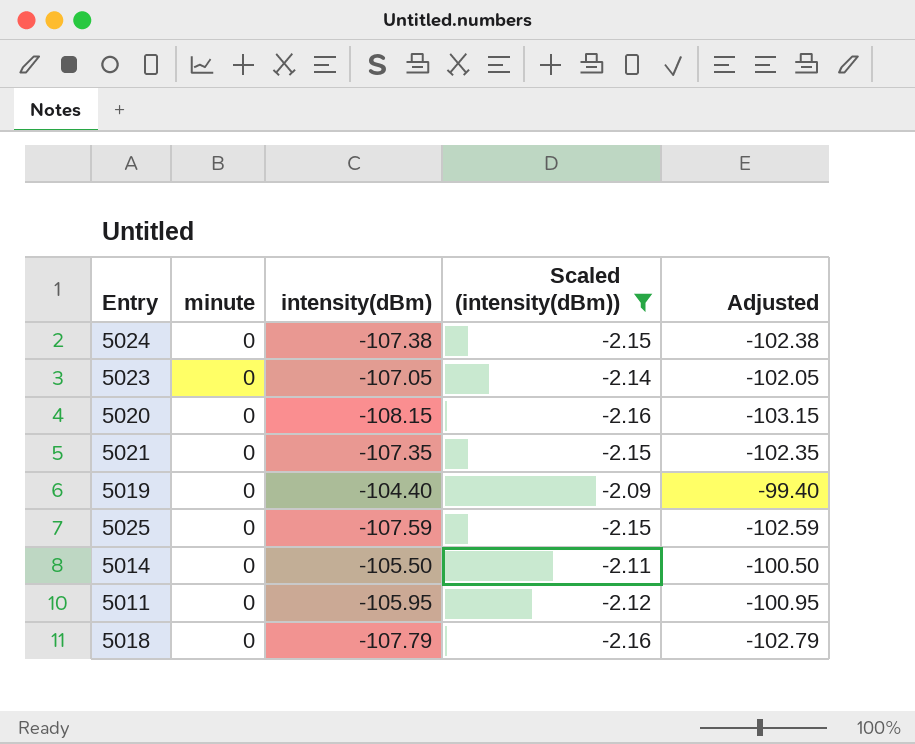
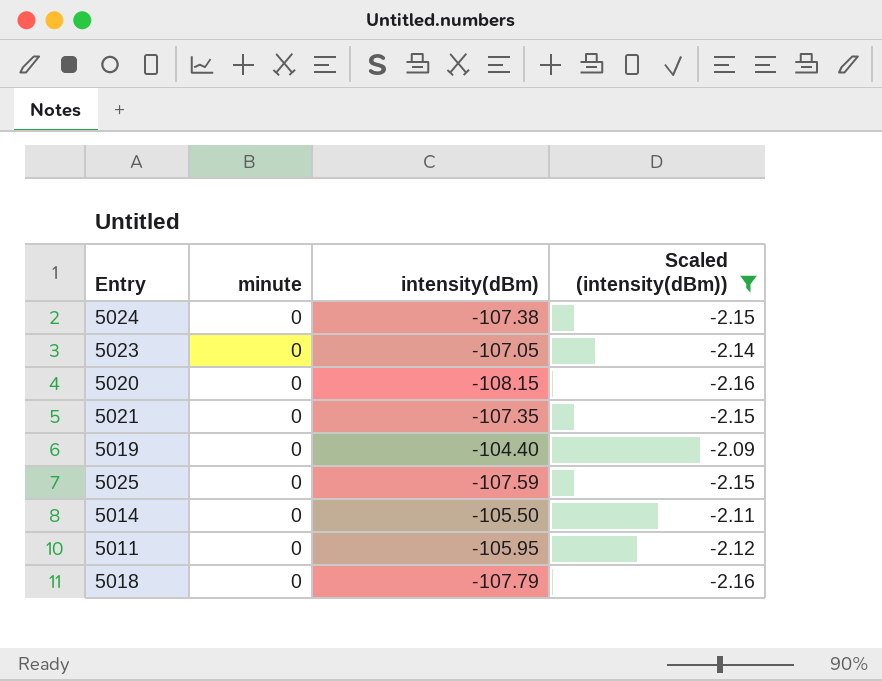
column Adjusted | formula: [intensity(dBm)] + 5 -> none

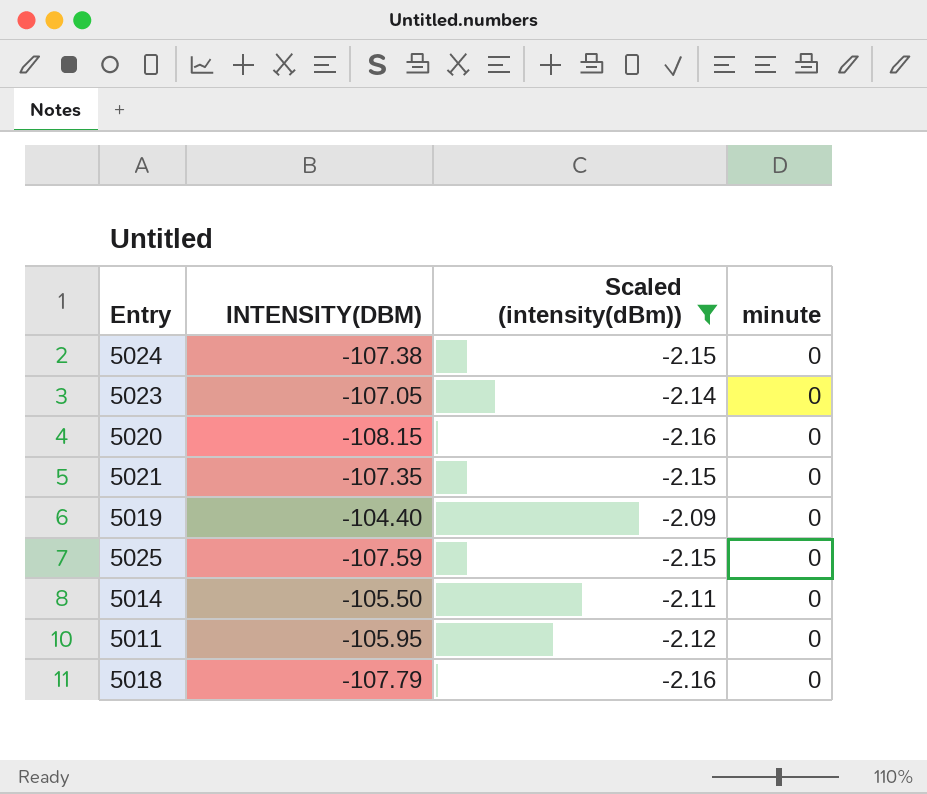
column name: intensity(dBm) -> INTENSITY(DBM)
column minute | position: 2 -> 4

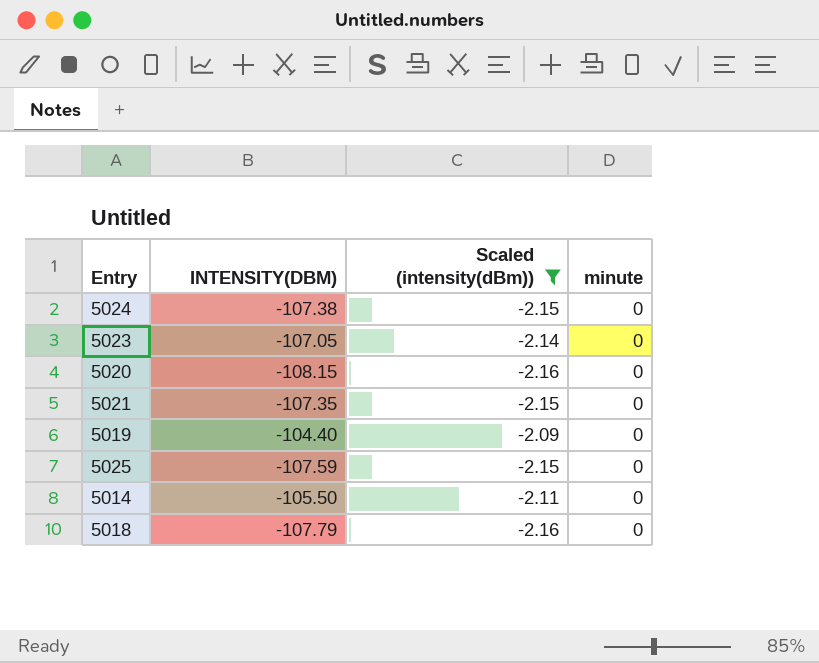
row 5011: -105.95 | -2.12 | 0 -> none

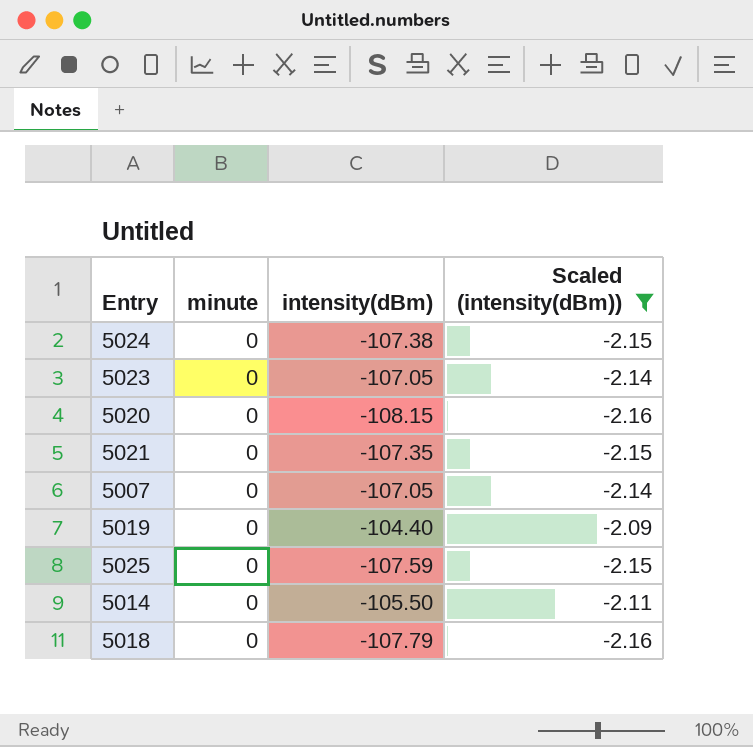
column minute | position: 4 -> 2
column name: INTENSITY(DBM) -> intensity(dBm)
row 5007: none -> 0 | -107.05 | -2.14

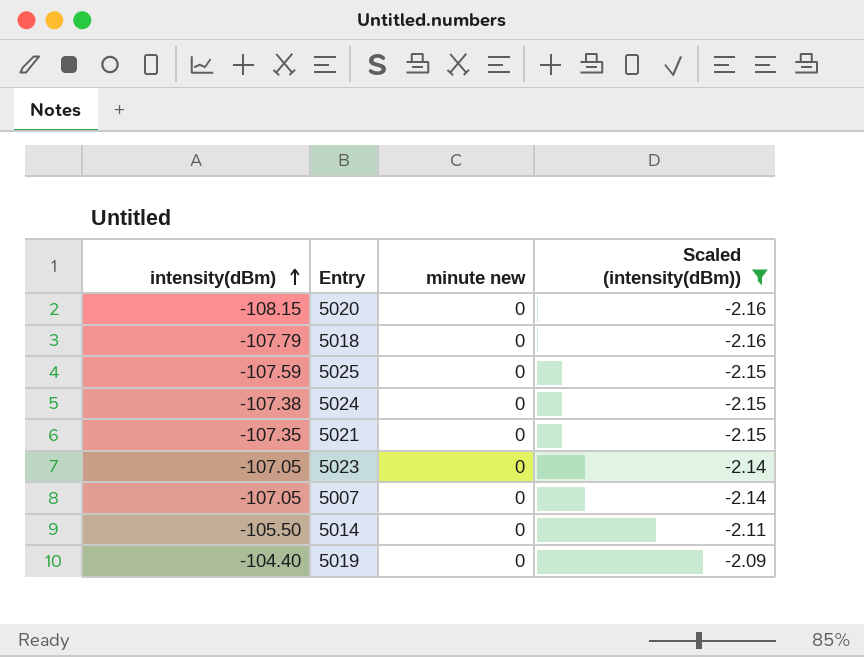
row order: none -> intensity(dBm) ascending
column intensity(dBm) | position: 3 -> 1
column name: minute -> minute new

